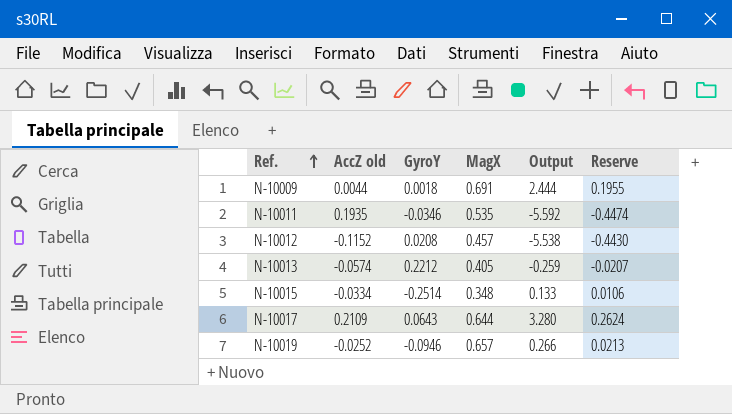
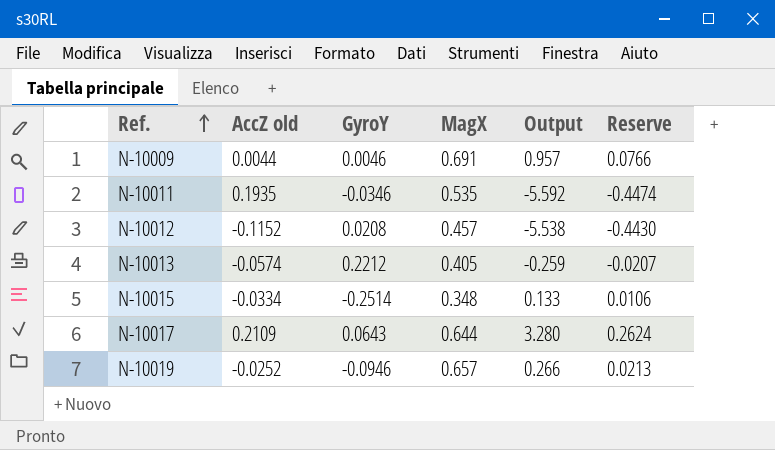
N-10009 | GyroY: 0.0018 -> 0.0046
N-10009 | Output: 2.444 -> 0.957
N-10009 | Reserve: 0.1955 -> 0.0766

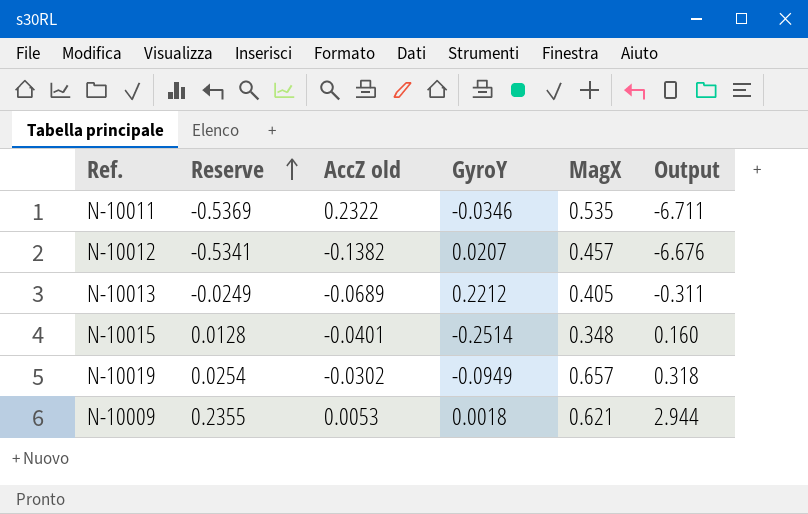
row order: Ref. ascending -> Reserve ascending
column Reserve | position: 6 -> 2
row N-10017: 0.2109 | 0.0643 | 0.644 | 3.280 | 0.2624 -> none
N-10011 | Reserve: -0.4474 -> -0.5369
N-10011 | AccZ old: 0.1935 -> 0.2322
N-10011 | Output: -5.592 -> -6.711
N-10012 | Reserve: -0.4430 -> -0.5341
N-10012 | AccZ old: -0.1152 -> -0.1382
N-10012 | GyroY: 0.0208 -> 0.0207
N-10012 | Output: -5.538 -> -6.676
N-10013 | Reserve: -0.0207 -> -0.0249
N-10013 | AccZ old: -0.0574 -> -0.0689
N-10013 | Output: -0.259 -> -0.311
N-10015 | Reserve: 0.0106 -> 0.0128
N-10015 | AccZ old: -0.0334 -> -0.0401
N-10015 | Output: 0.133 -> 0.160
N-10019 | Reserve: 0.0213 -> 0.0254
N-10019 | AccZ old: -0.0252 -> -0.0302
N-10019 | GyroY: -0.0946 -> -0.0949
N-10019 | Output: 0.266 -> 0.318
N-10009 | Reserve: 0.0766 -> 0.2355
N-10009 | AccZ old: 0.0044 -> 0.0053
N-10009 | GyroY: 0.0046 -> 0.0018
N-10009 | MagX: 0.691 -> 0.621
N-10009 | Output: 0.957 -> 2.944

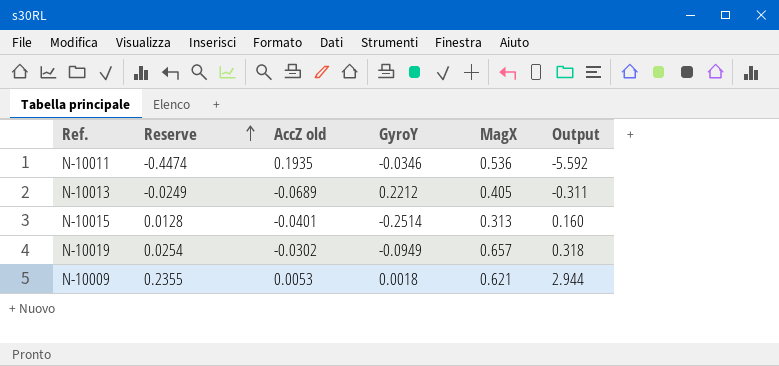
row N-10012: -0.5341 | -0.1382 | 0.0207 | 0.457 | -6.676 -> none
N-10011 | Reserve: -0.5369 -> -0.4474
N-10011 | AccZ old: 0.2322 -> 0.1935
N-10011 | MagX: 0.535 -> 0.536
N-10011 | Output: -6.711 -> -5.592
N-10015 | MagX: 0.348 -> 0.313

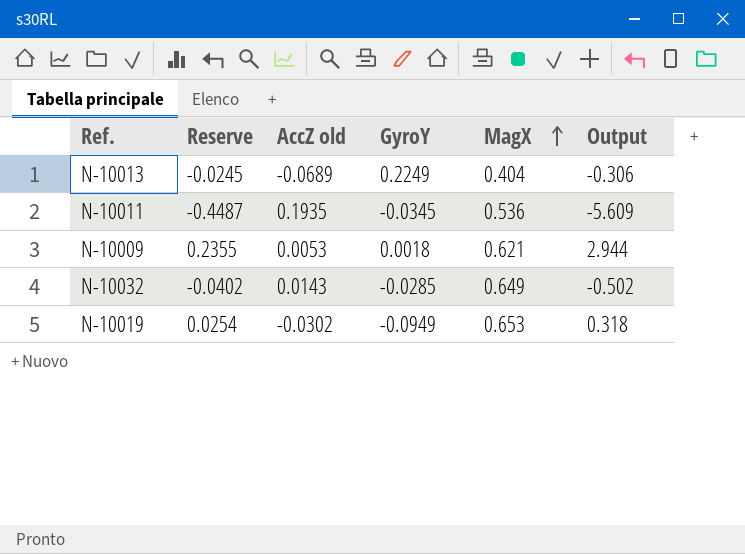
row order: Reserve ascending -> MagX ascending
row N-10015: 0.0128 | -0.0401 | -0.2514 | 0.313 | 0.160 -> none
N-10013 | Reserve: -0.0249 -> -0.0245
N-10013 | GyroY: 0.2212 -> 0.2249
N-10013 | MagX: 0.405 -> 0.404
N-10013 | Output: -0.311 -> -0.306
N-10011 | Reserve: -0.4474 -> -0.4487
N-10011 | GyroY: -0.0346 -> -0.0345
N-10011 | Output: -5.592 -> -5.609
row N-10032: none -> -0.0402 | 0.0143 | -0.0285 | 0.649 | -0.502
N-10019 | MagX: 0.657 -> 0.653

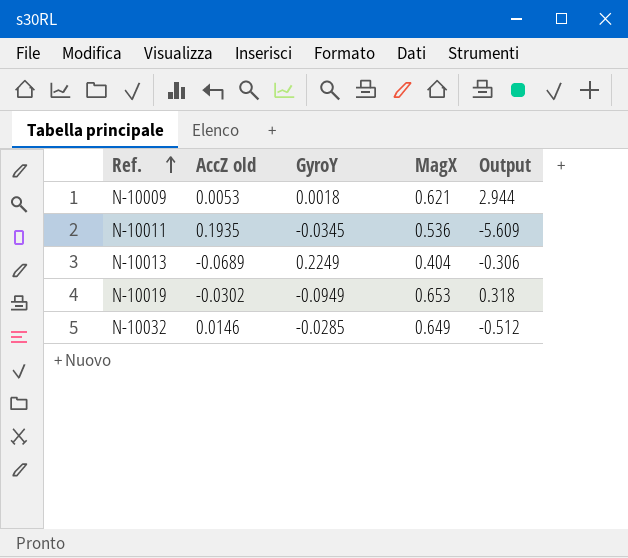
row order: MagX ascending -> Ref. ascending
column Reserve | formula: [Output] * 0.08 -> none
N-10032 | AccZ old: 0.0143 -> 0.0146
N-10032 | Output: -0.502 -> -0.512

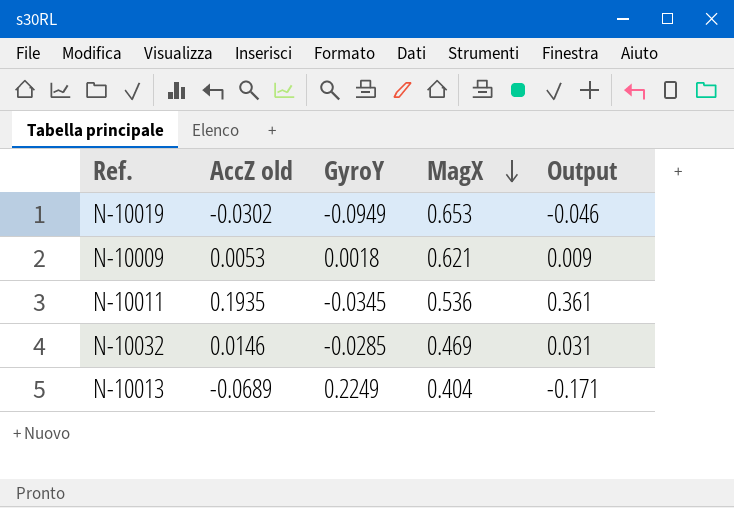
row order: Ref. ascending -> MagX descending
column Output | formula: [AccZ old] / [GyroY] -> [AccZ old] / [MagX]
N-10032 | MagX: 0.649 -> 0.469

